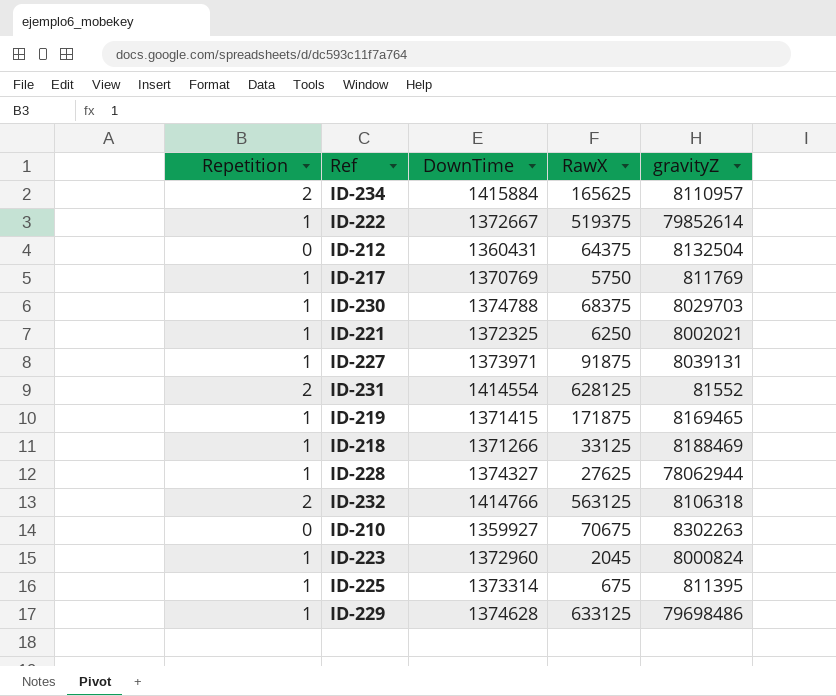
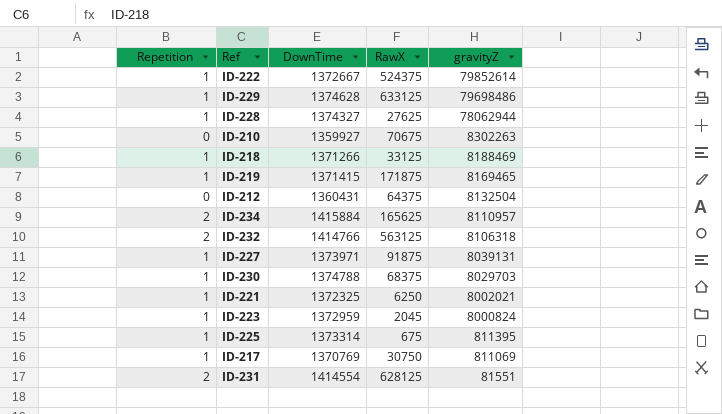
row order: none -> gravityZ descending
ID-222 | RawX: 519375 -> 524375
ID-223 | DownTime: 1372960 -> 1372959
ID-217 | RawX: 5750 -> 30750
ID-217 | gravityZ: 811769 -> 811069
ID-231 | gravityZ: 81552 -> 81551

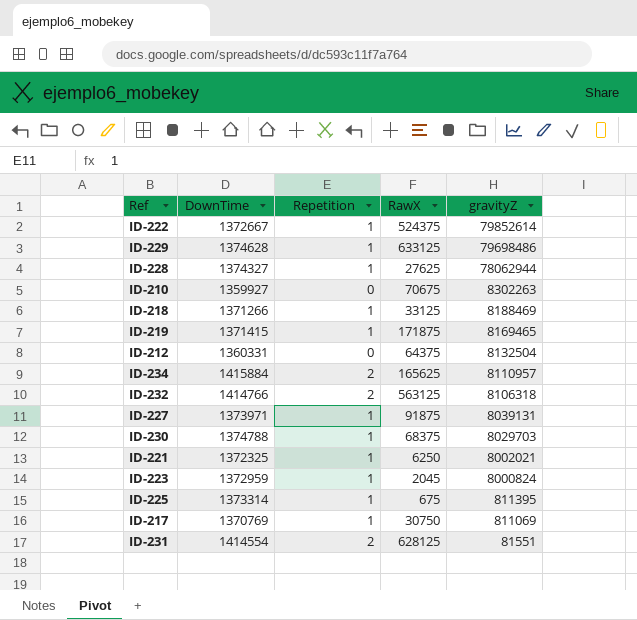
column Repetition | position: 1 -> 3
ID-212 | DownTime: 1360431 -> 1360331

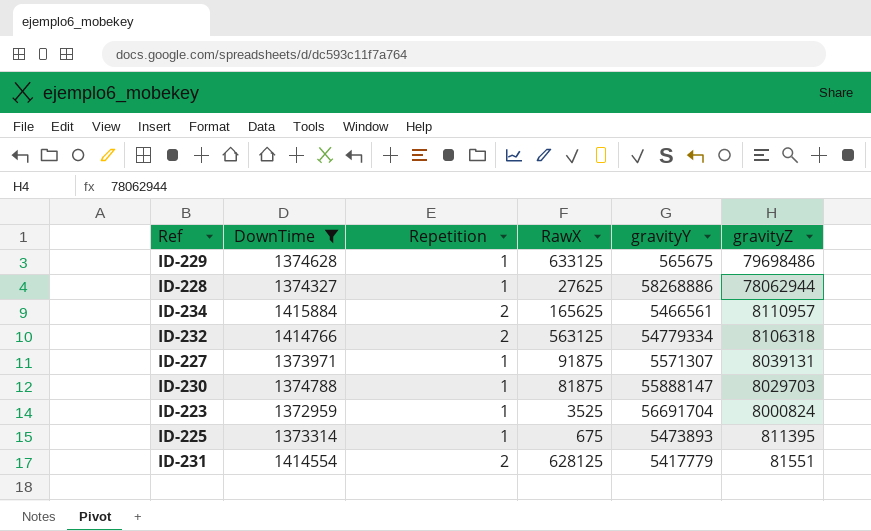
filter: none -> DownTime >= 1372959
column gravityY | position: none -> 5
ID-230 | RawX: 68375 -> 81875
ID-223 | RawX: 2045 -> 3525

